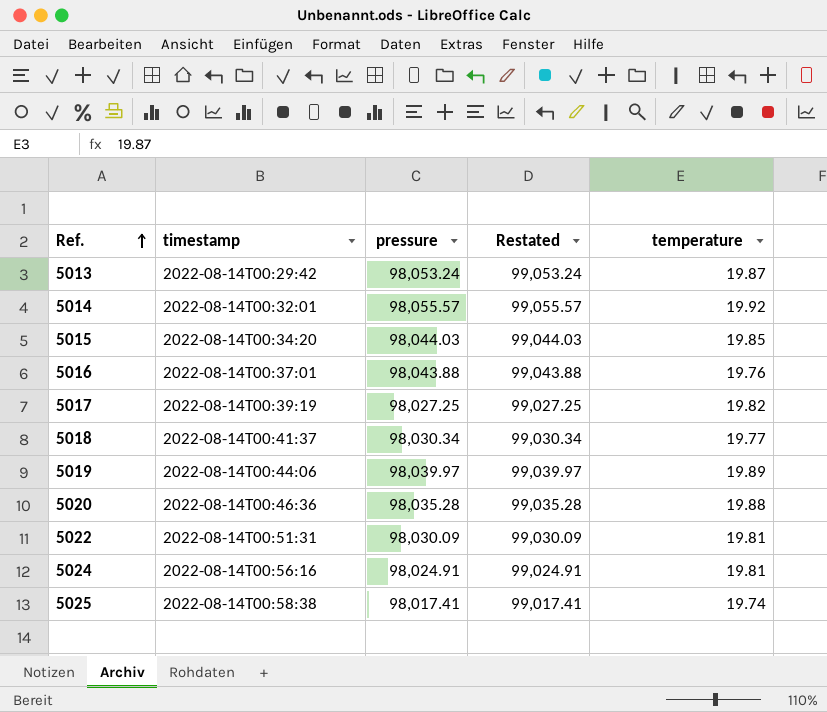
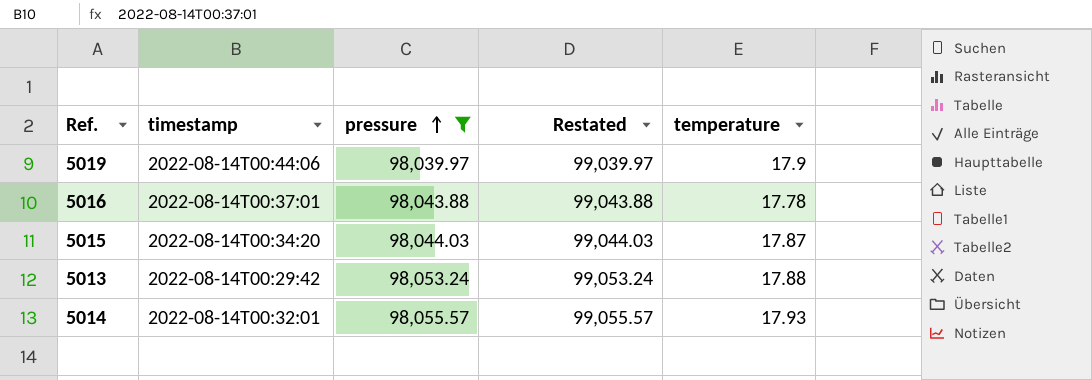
filter: none -> pressure >= 98,039.97
row order: Ref. ascending -> pressure ascending
5019 | temperature: 19.89 -> 17.9
5016 | temperature: 19.76 -> 17.78
5015 | temperature: 19.85 -> 17.87
5013 | temperature: 19.87 -> 17.88
5014 | temperature: 19.92 -> 17.93

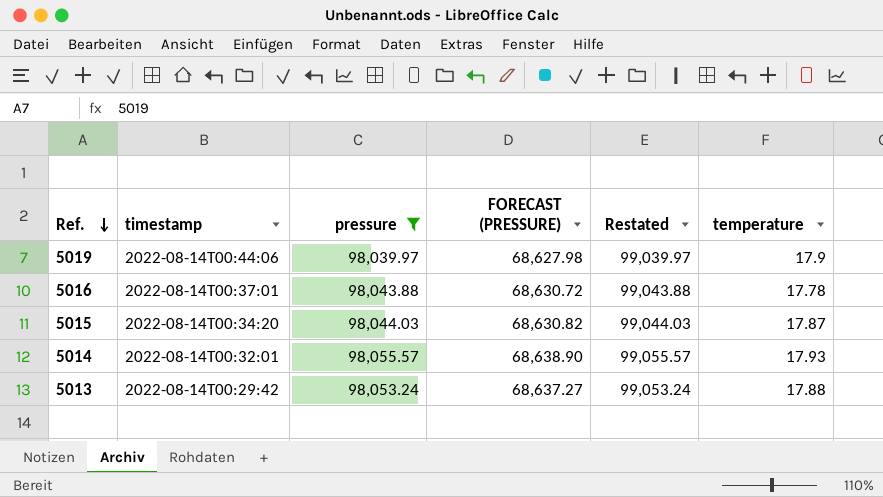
row order: pressure ascending -> Ref. descending
column FORECAST (PRESSURE) | formula: none -> [pressure] * 0.7

